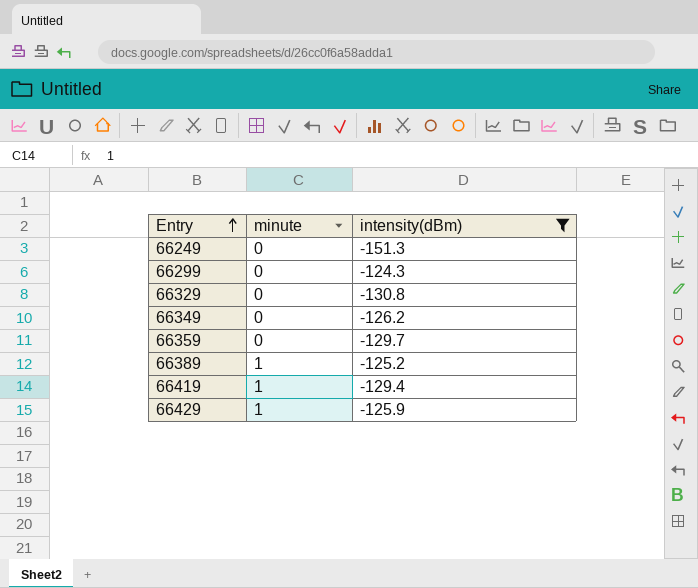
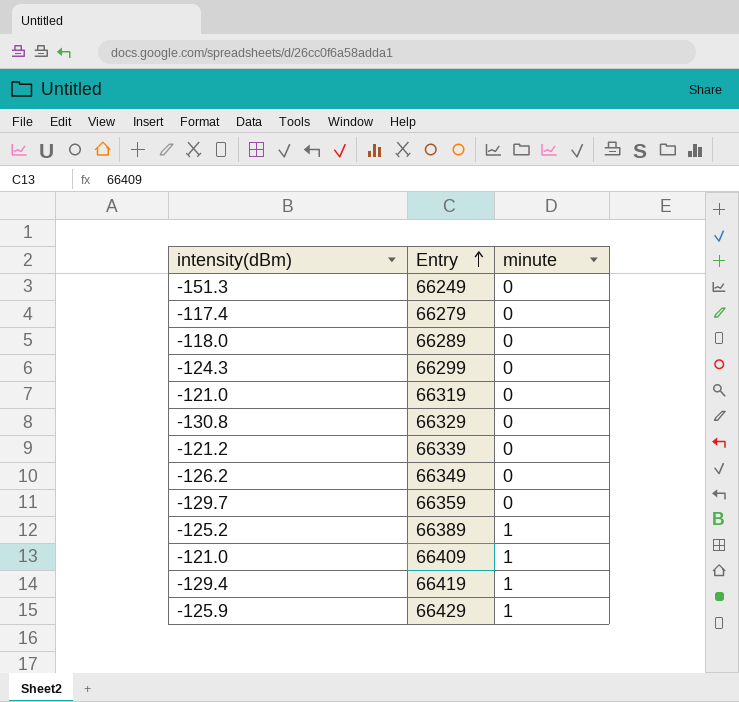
filter: intensity(dBm) <= -124.3 -> none
column intensity(dBm) | position: 3 -> 1

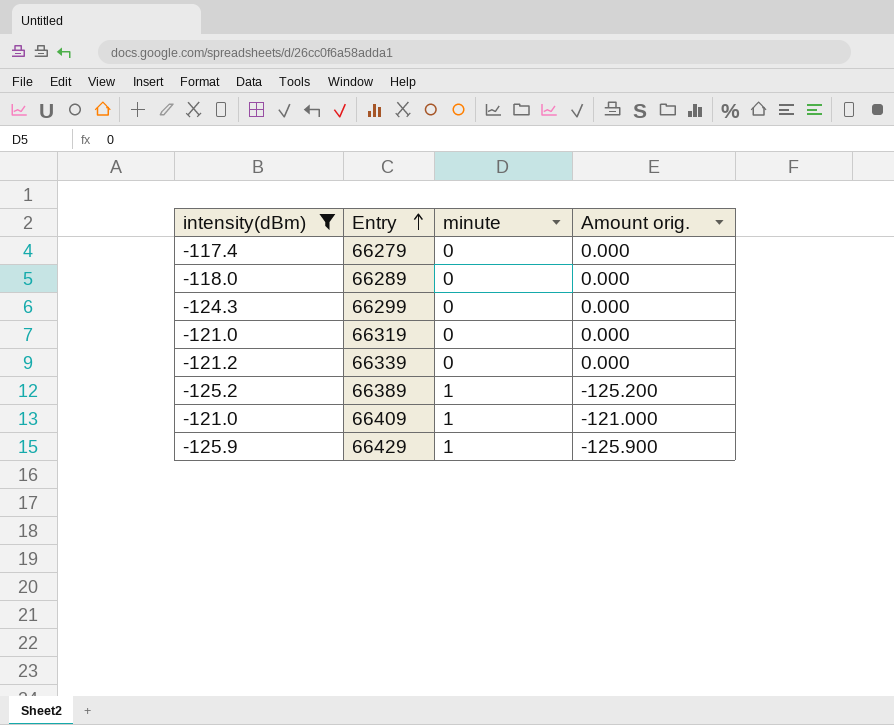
filter: none -> intensity(dBm) >= -125.9
column Amount orig. | formula: none -> [intensity(dBm)] * [minute]

